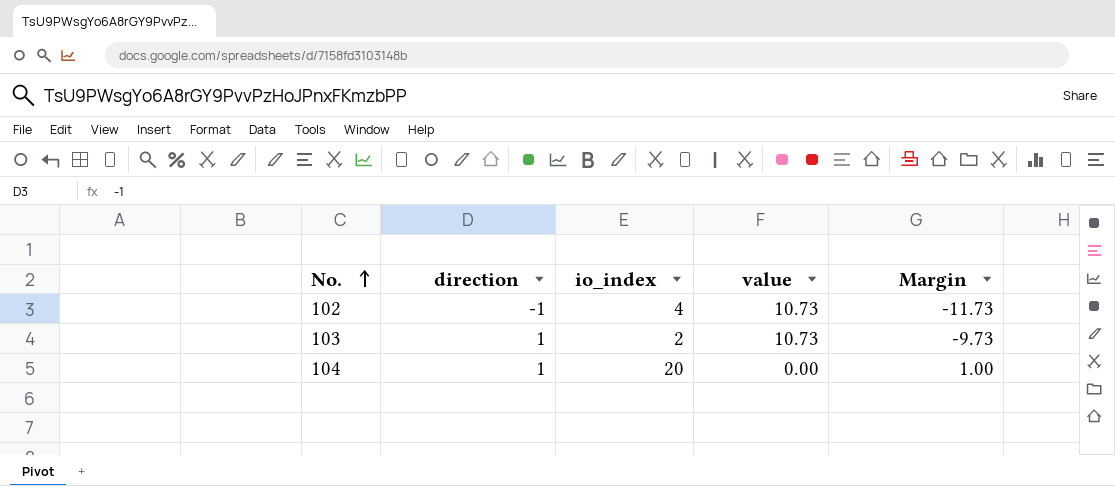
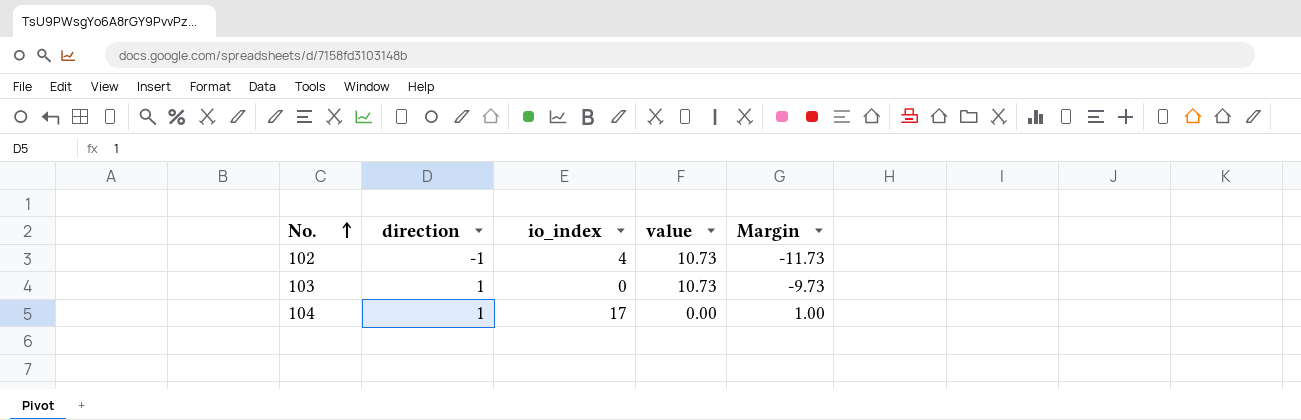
103 | io_index: 2 -> 0
104 | io_index: 20 -> 17

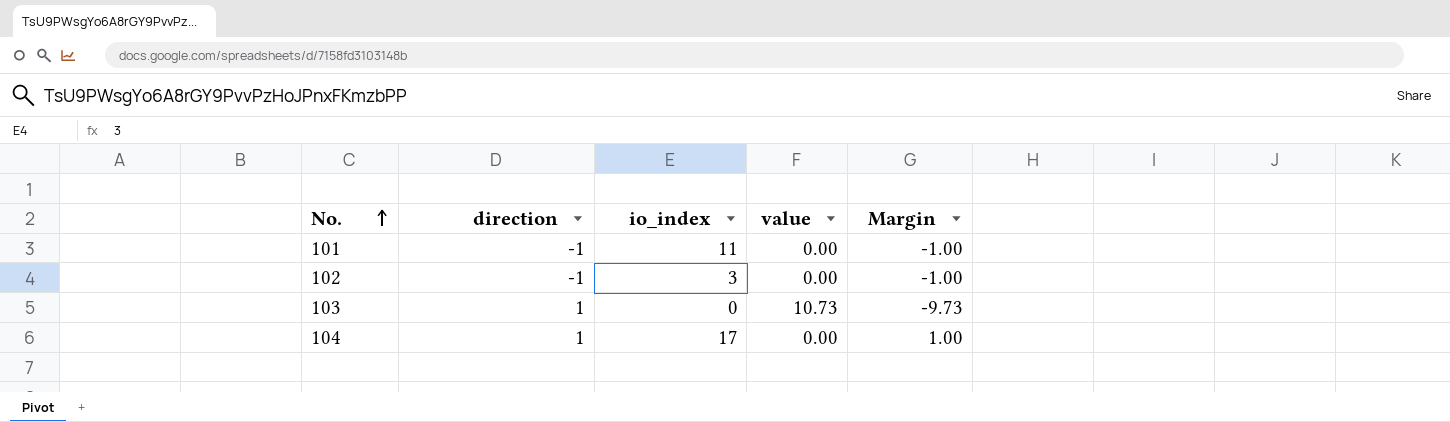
row 101: none -> -1 | 11 | 0.00 | -1.00
102 | io_index: 4 -> 3
102 | value: 10.73 -> 0.00
102 | Margin: -11.73 -> -1.00

